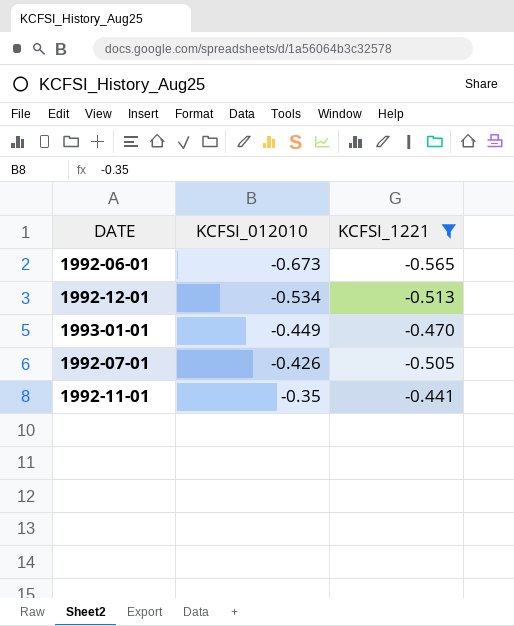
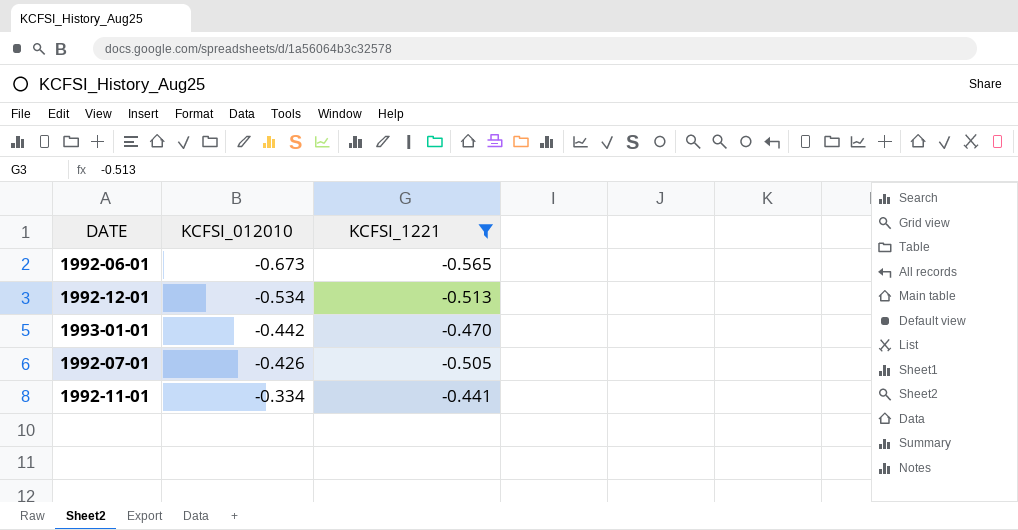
1993-01-01 | KCFSI_012010: -0.449 -> -0.442
1992-11-01 | KCFSI_012010: -0.35 -> -0.334

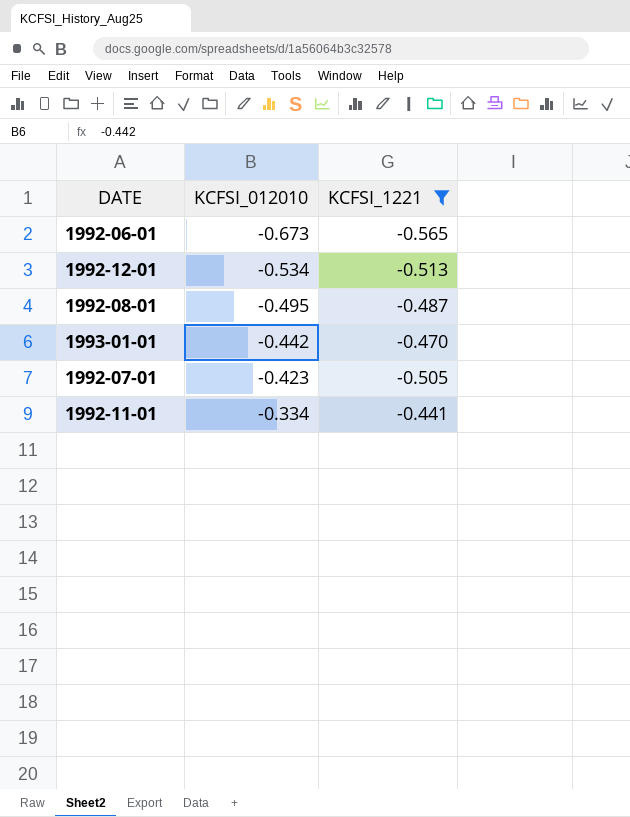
row 1992-08-01: none -> -0.495 | -0.487
1992-07-01 | KCFSI_012010: -0.426 -> -0.423

